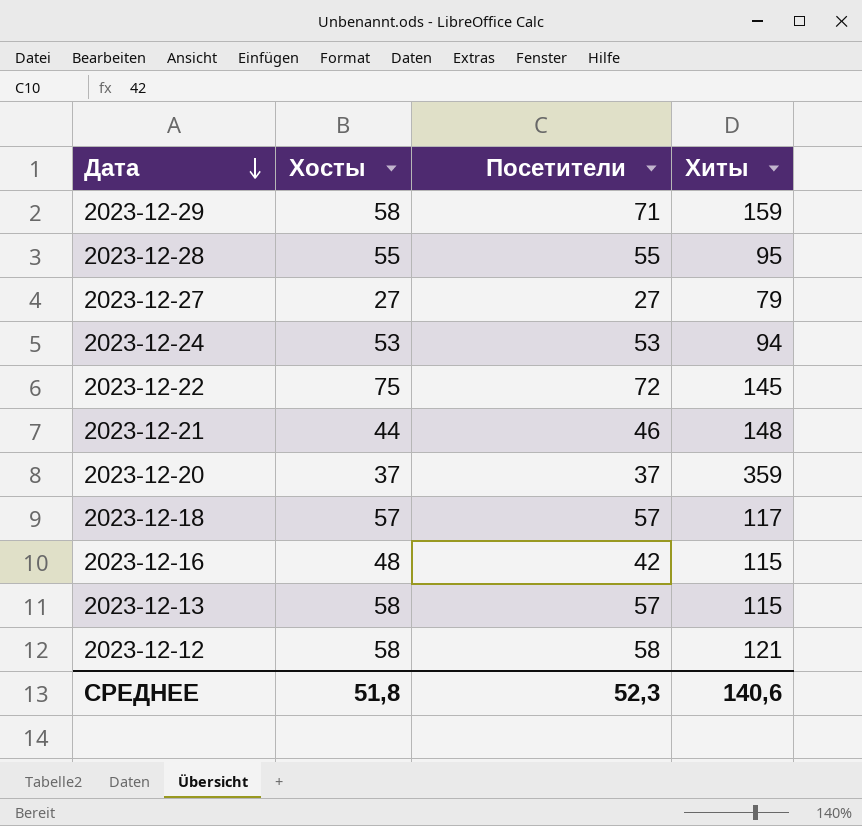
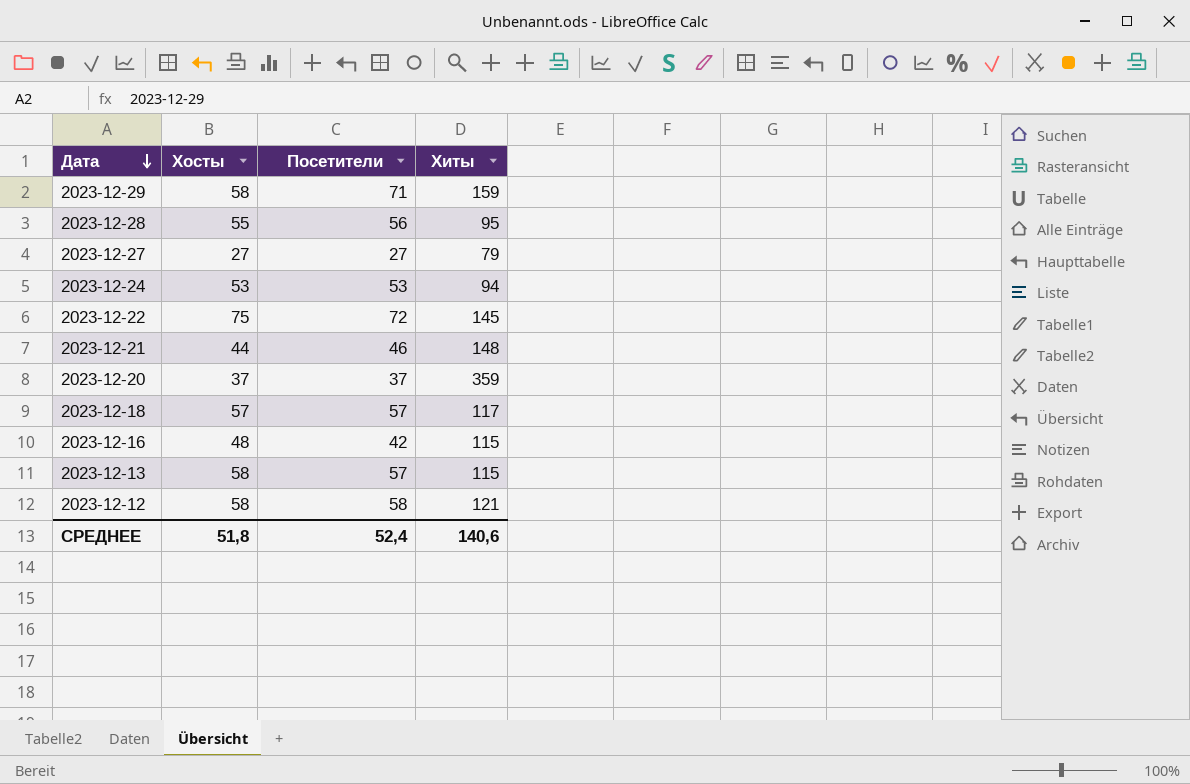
2023-12-28 | Посетители: 55 -> 56
СРЕДНЕЕ | Посетители: 52,3 -> 52,4

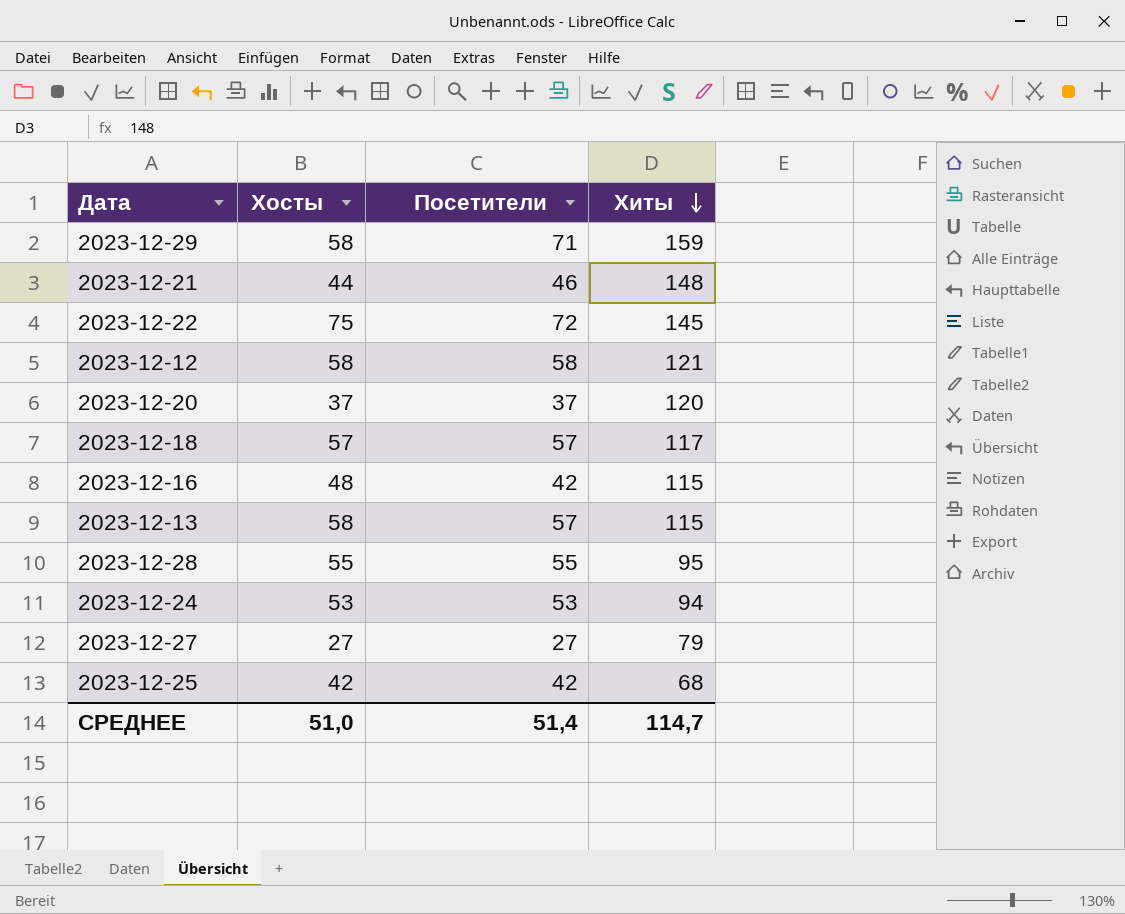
row order: Дата descending -> Хиты descending
2023-12-20 | Хиты: 359 -> 120
2023-12-28 | Посетители: 56 -> 55
row 2023-12-25: none -> 42 | 42 | 68
СРЕДНЕЕ | Хосты: 51,8 -> 51,0
СРЕДНЕЕ | Посетители: 52,4 -> 51,4
СРЕДНЕЕ | Хиты: 140,6 -> 114,7

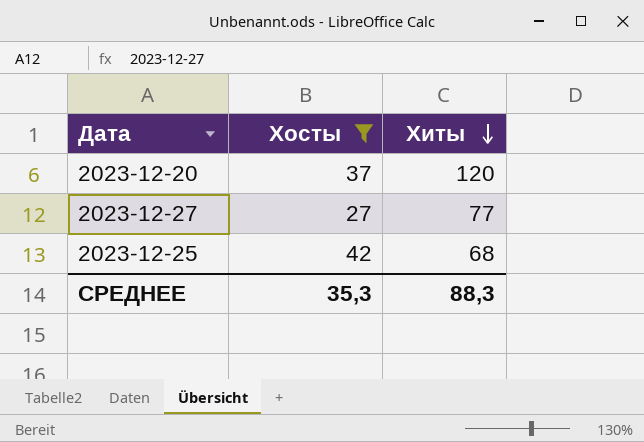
filter: none -> Хосты <= 42
column Посетители | position: 3 -> none
2023-12-27 | Хиты: 79 -> 77
СРЕДНЕЕ | Хосты: 51,0 -> 35,3
СРЕДНЕЕ | Хиты: 114,7 -> 88,3

